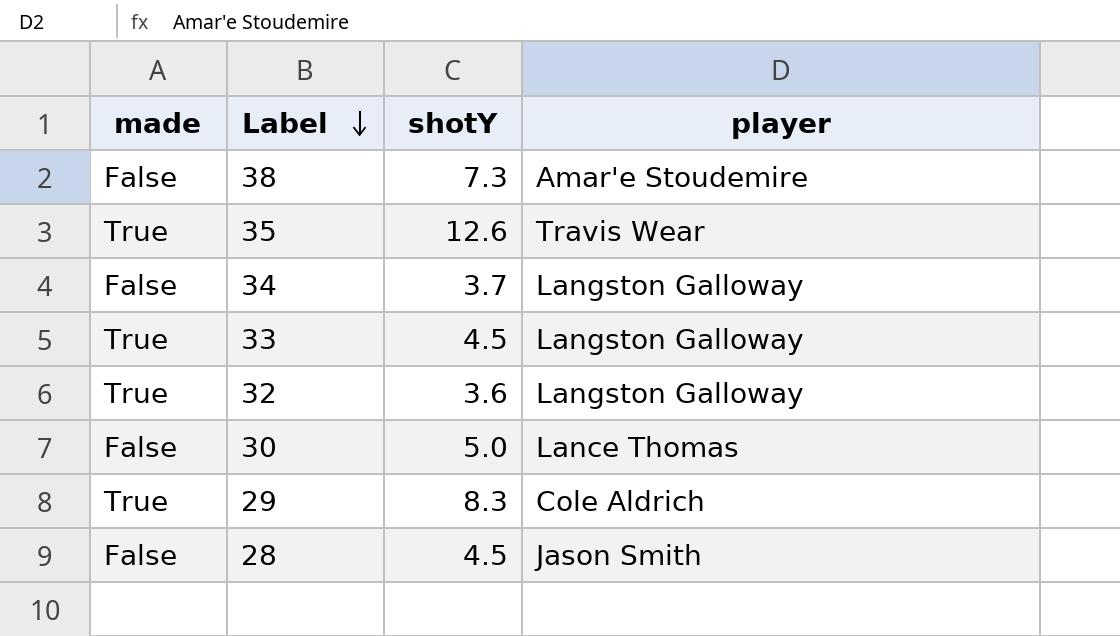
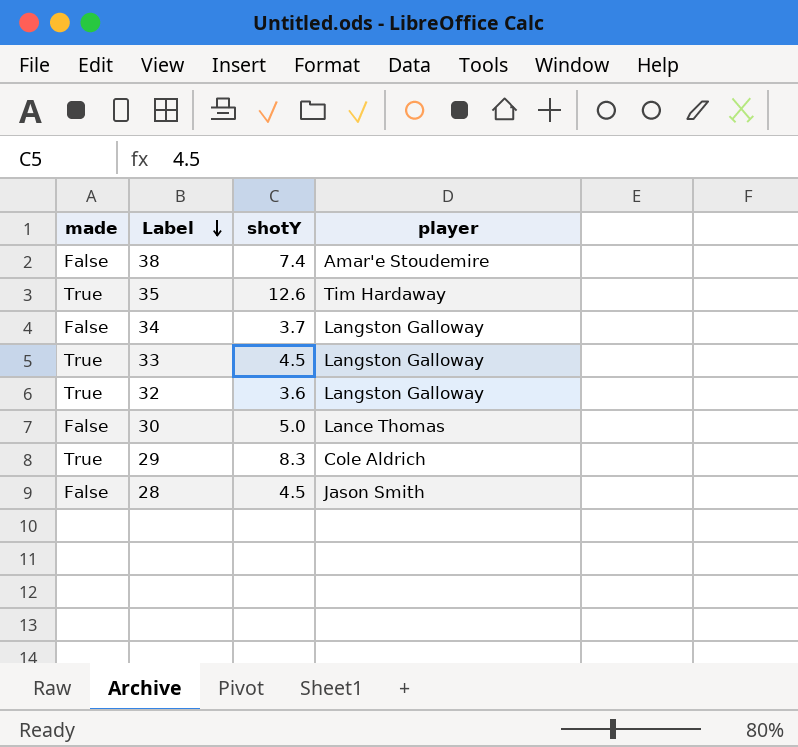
38 | shotY: 7.3 -> 7.4
35 | player: Travis Wear -> Tim Hardaway

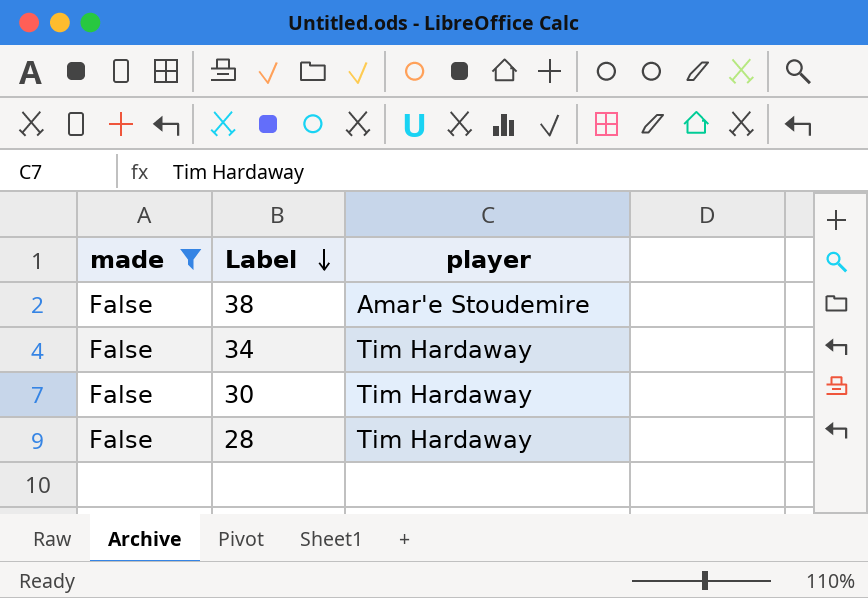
filter: none -> made = False
column shotY | position: 3 -> none
34 | player: Langston Galloway -> Tim Hardaway
30 | player: Lance Thomas -> Tim Hardaway
28 | player: Jason Smith -> Tim Hardaway

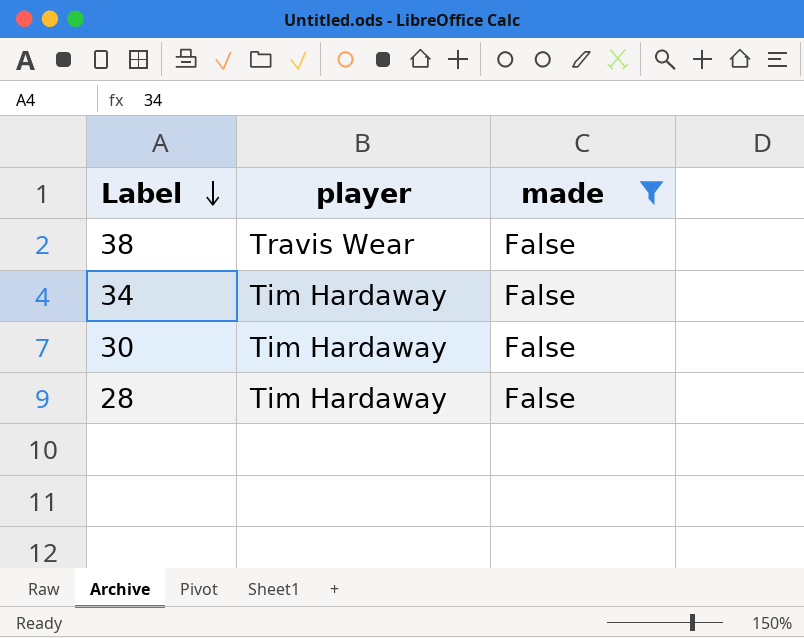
column made | position: 1 -> 3
38 | player: Amar'e Stoudemire -> Travis Wear

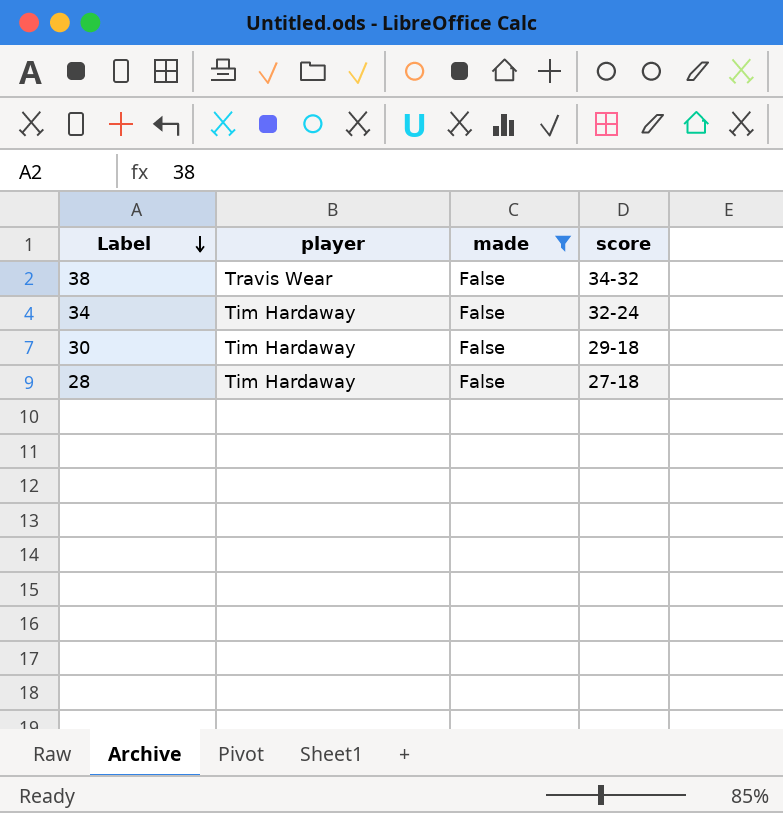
column score | position: none -> 4

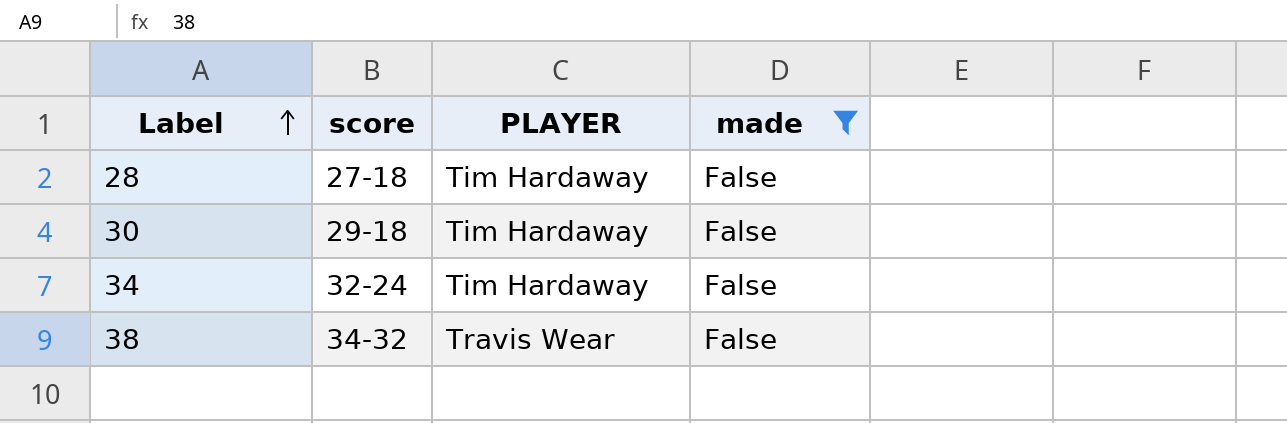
row order: Label descending -> Label ascending
column score | position: 4 -> 2
column name: player -> PLAYER

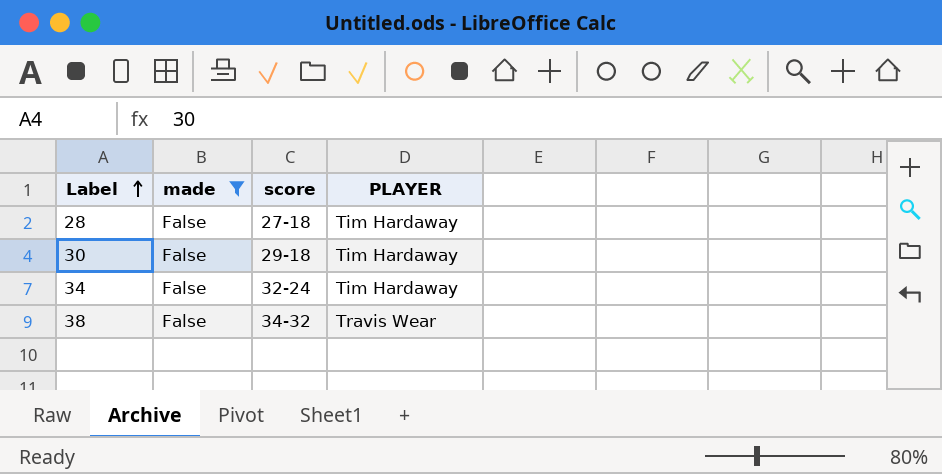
column made | position: 4 -> 2

